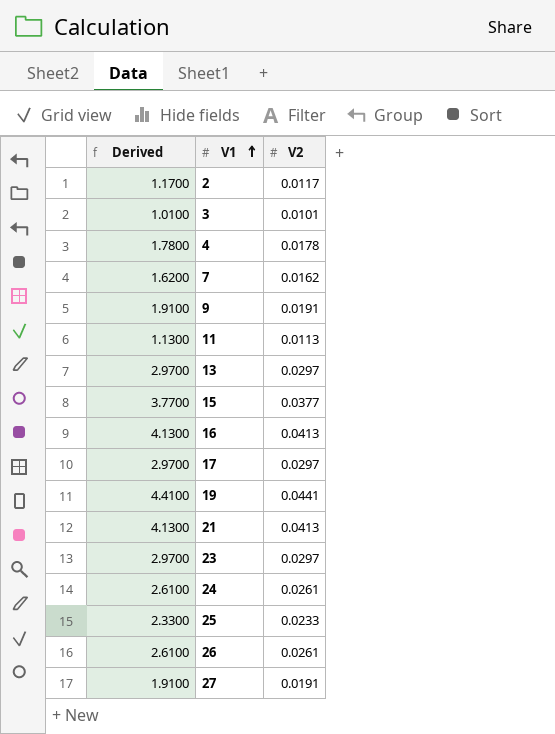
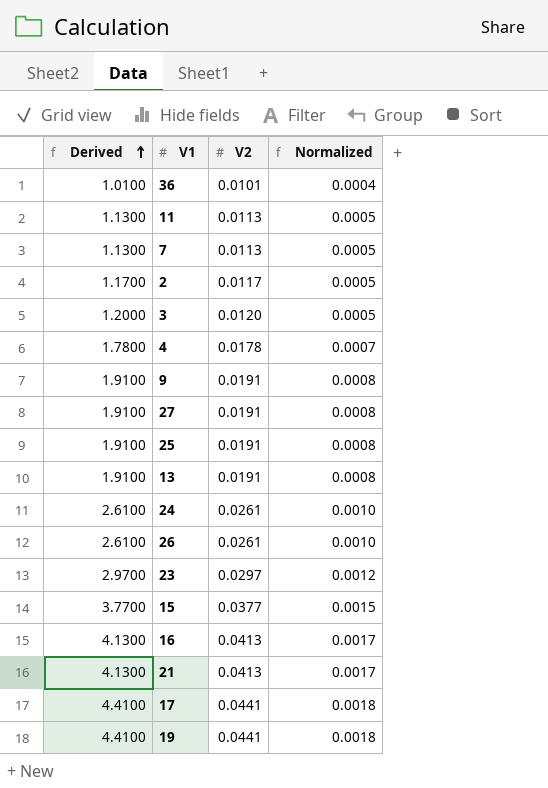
row order: V1 ascending -> Derived ascending
column Normalized | formula: none -> [V2] * 0.04
row 36: none -> 1.0100 | 0.0101 | 0.0004
7 | Derived: 1.6200 -> 1.1300
7 | V2: 0.0162 -> 0.0113
3 | Derived: 1.0100 -> 1.2000
3 | V2: 0.0101 -> 0.0120
25 | Derived: 2.3300 -> 1.9100
25 | V2: 0.0233 -> 0.0191
13 | Derived: 2.9700 -> 1.9100
13 | V2: 0.0297 -> 0.0191
17 | Derived: 2.9700 -> 4.4100
17 | V2: 0.0297 -> 0.0441

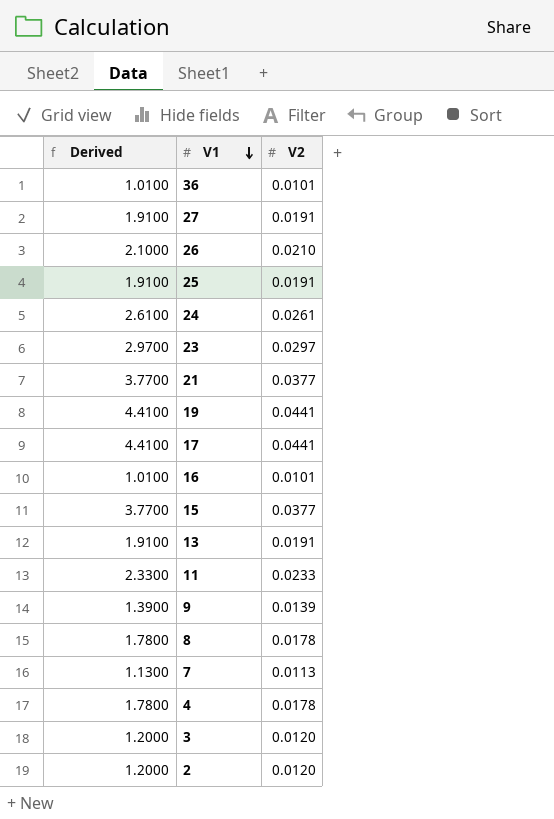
row order: Derived ascending -> V1 descending
column Normalized | formula: [V2] * 0.04 -> none
26 | Derived: 2.6100 -> 2.1000
26 | V2: 0.0261 -> 0.0210
21 | Derived: 4.1300 -> 3.7700
21 | V2: 0.0413 -> 0.0377
16 | Derived: 4.1300 -> 1.0100
16 | V2: 0.0413 -> 0.0101
11 | Derived: 1.1300 -> 2.3300
11 | V2: 0.0113 -> 0.0233
9 | Derived: 1.9100 -> 1.3900
9 | V2: 0.0191 -> 0.0139
row 8: none -> 1.7800 | 0.0178
2 | Derived: 1.1700 -> 1.2000
2 | V2: 0.0117 -> 0.0120

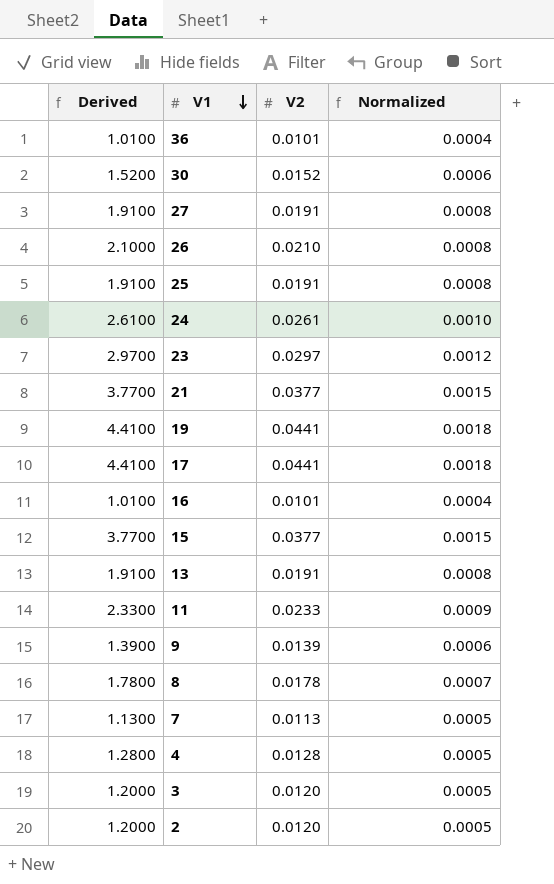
column Normalized | formula: none -> [V2] * 0.04
row 30: none -> 1.5200 | 0.0152 | 0.0006
4 | Derived: 1.7800 -> 1.2800
4 | V2: 0.0178 -> 0.0128

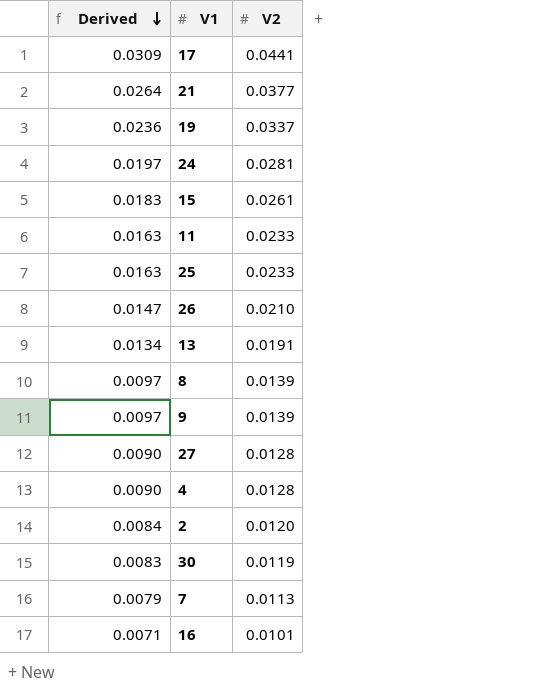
row order: V1 descending -> Derived descending
column Normalized | formula: [V2] * 0.04 -> none
column Derived | formula: [V2] * 100 -> [V2] * 0.7
row 36: 1.0100 | 0.0101 | 0.0004 -> none
row 23: 2.9700 | 0.0297 | 0.0012 -> none
row 3: 1.2000 | 0.0120 | 0.0005 -> none
19 | V2: 0.0441 -> 0.0337
24 | V2: 0.0261 -> 0.0281
15 | V2: 0.0377 -> 0.0261
25 | V2: 0.0191 -> 0.0233
8 | V2: 0.0178 -> 0.0139
27 | V2: 0.0191 -> 0.0128
30 | V2: 0.0152 -> 0.0119

